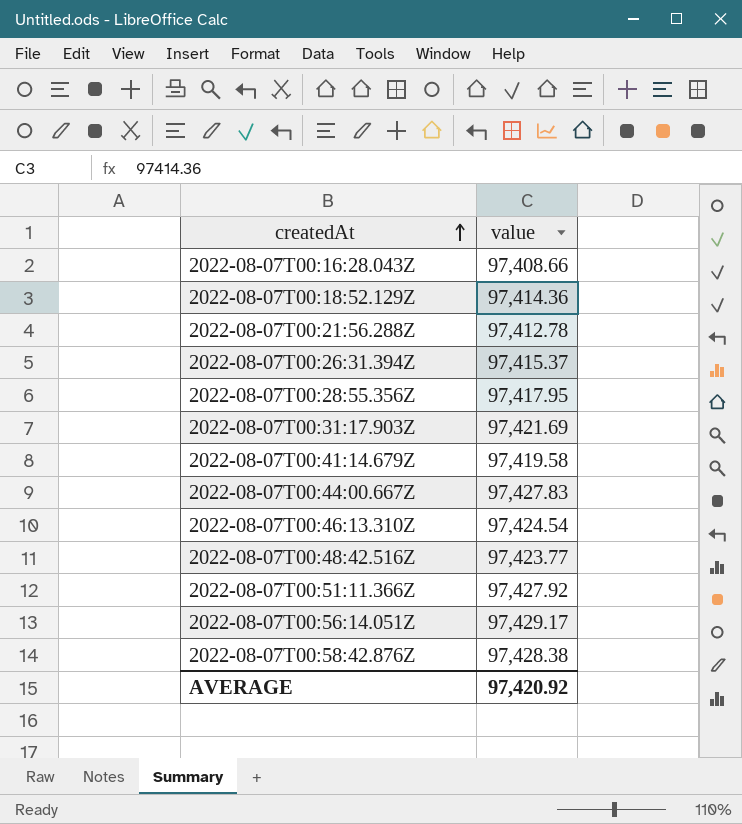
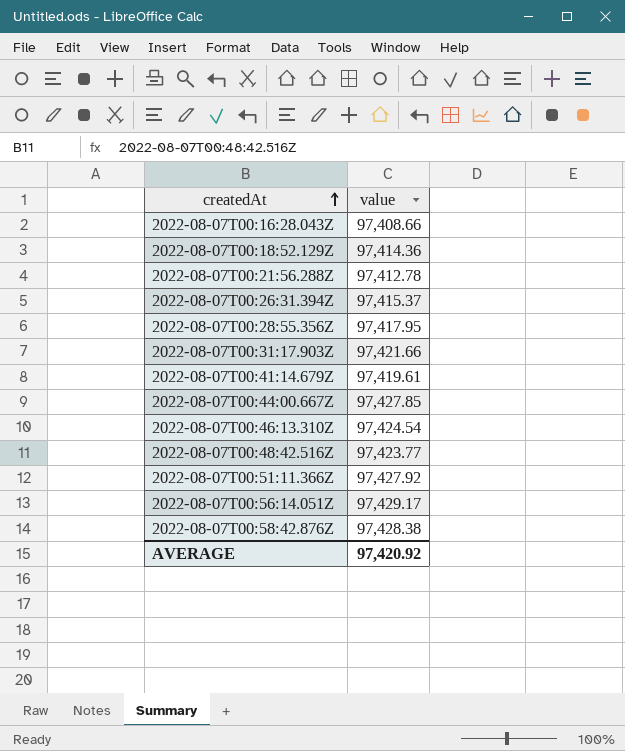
2022-08-07T00:31:17.903Z | value: 97,421.69 -> 97,421.66
2022-08-07T00:41:14.679Z | value: 97,419.58 -> 97,419.61
2022-08-07T00:44:00.667Z | value: 97,427.83 -> 97,427.85

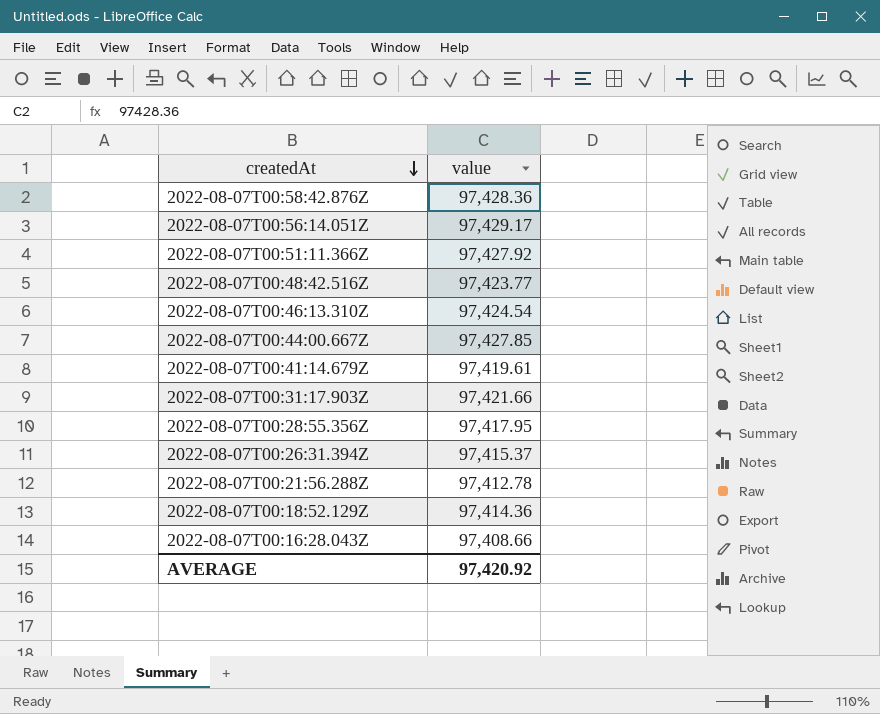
row order: createdAt ascending -> createdAt descending
2022-08-07T00:58:42.876Z | value: 97,428.38 -> 97,428.36

